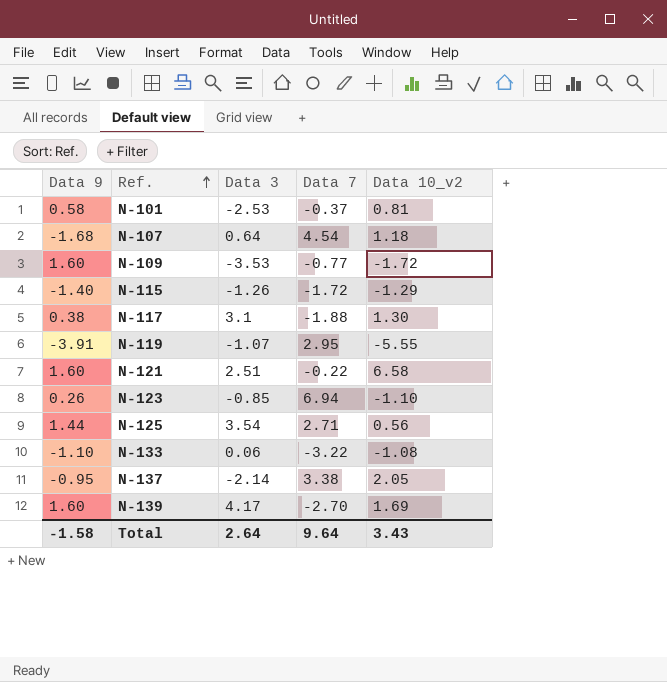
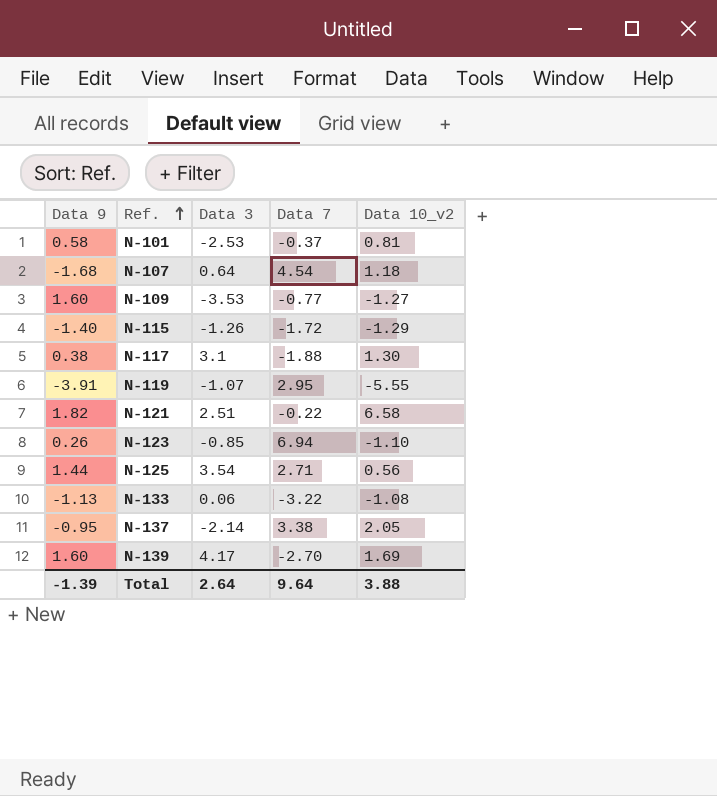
N-109 | Data 10_v2: -1.72 -> -1.27
N-121 | Data 9: 1.60 -> 1.82
N-133 | Data 9: -1.10 -> -1.13
Total | Data 9: -1.58 -> -1.39
Total | Data 10_v2: 3.43 -> 3.88

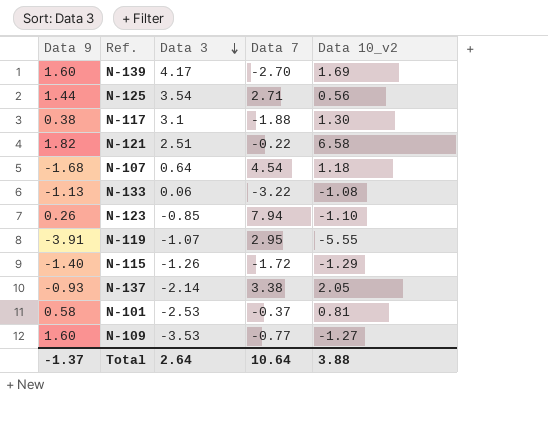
row order: Ref. ascending -> Data 3 descending
N-123 | Data 7: 6.94 -> 7.94
N-137 | Data 9: -0.95 -> -0.93
Total | Data 9: -1.39 -> -1.37
Total | Data 7: 9.64 -> 10.64

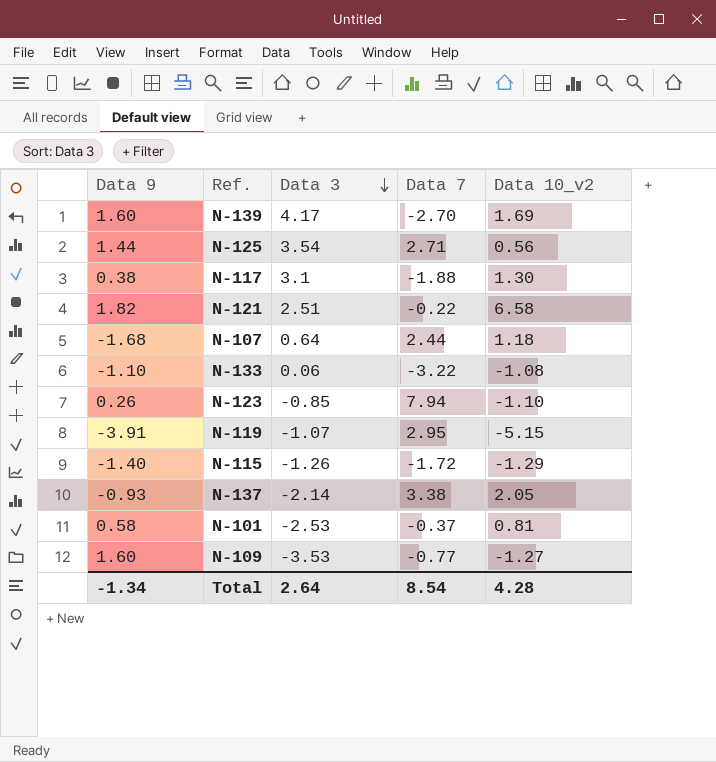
N-107 | Data 7: 4.54 -> 2.44
N-133 | Data 9: -1.13 -> -1.10
N-119 | Data 10_v2: -5.55 -> -5.15
Total | Data 9: -1.37 -> -1.34
Total | Data 7: 10.64 -> 8.54
Total | Data 10_v2: 3.88 -> 4.28

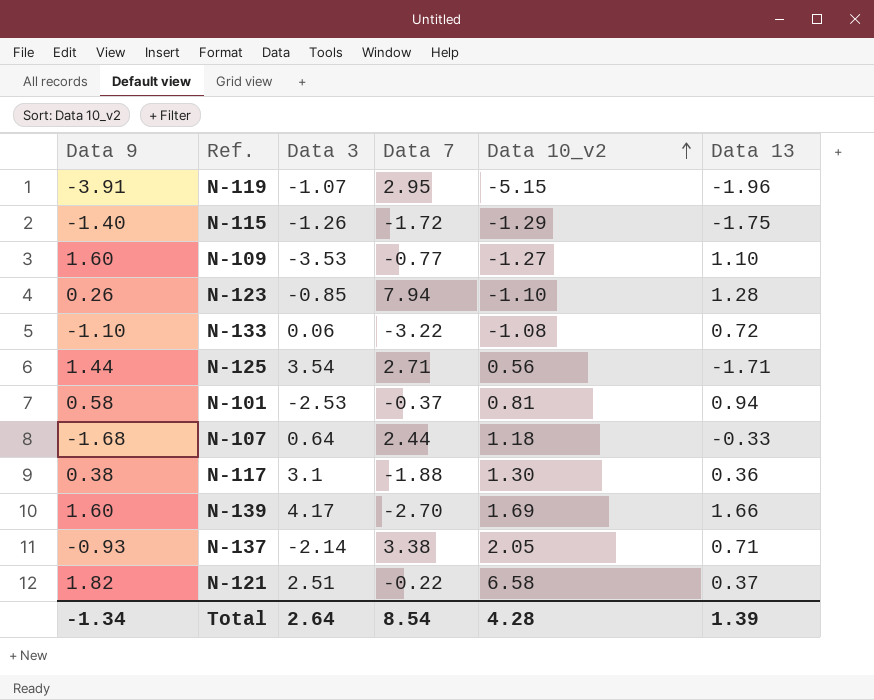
row order: Data 3 descending -> Data 10_v2 ascending
column Data 13 | position: none -> 6

